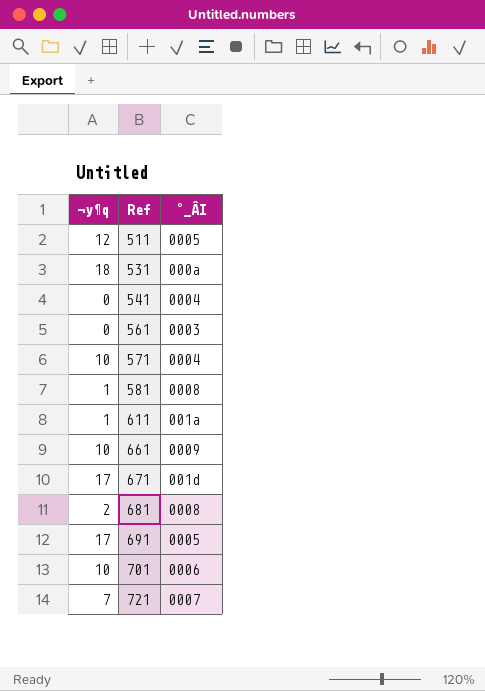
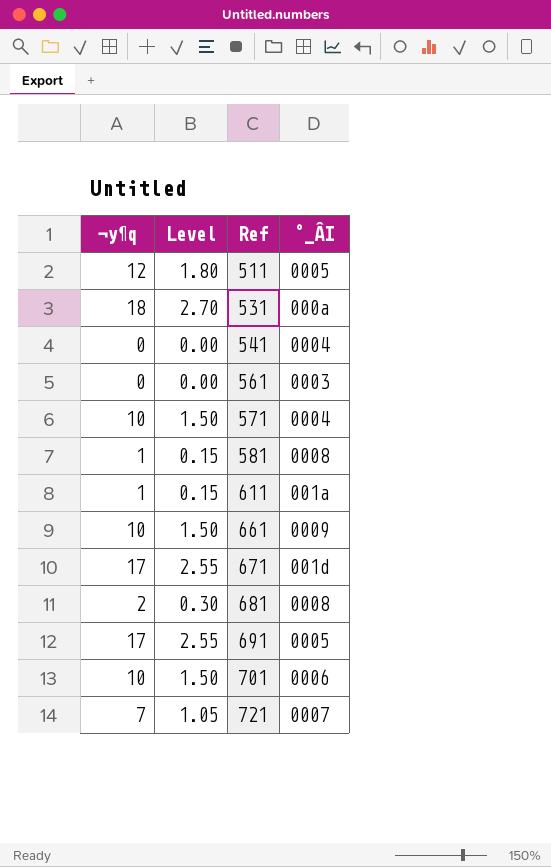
column Level | formula: none -> [¬y¶q] * 0.15

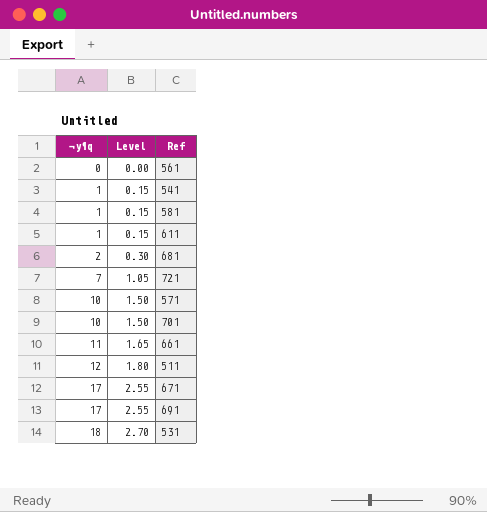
row order: Ref ascending -> ¬y¶q ascending
column °_ÂI | position: 4 -> none
541 | ¬y¶q: 0 -> 1
541 | Level: 0.00 -> 0.15
661 | ¬y¶q: 10 -> 11
661 | Level: 1.50 -> 1.65

